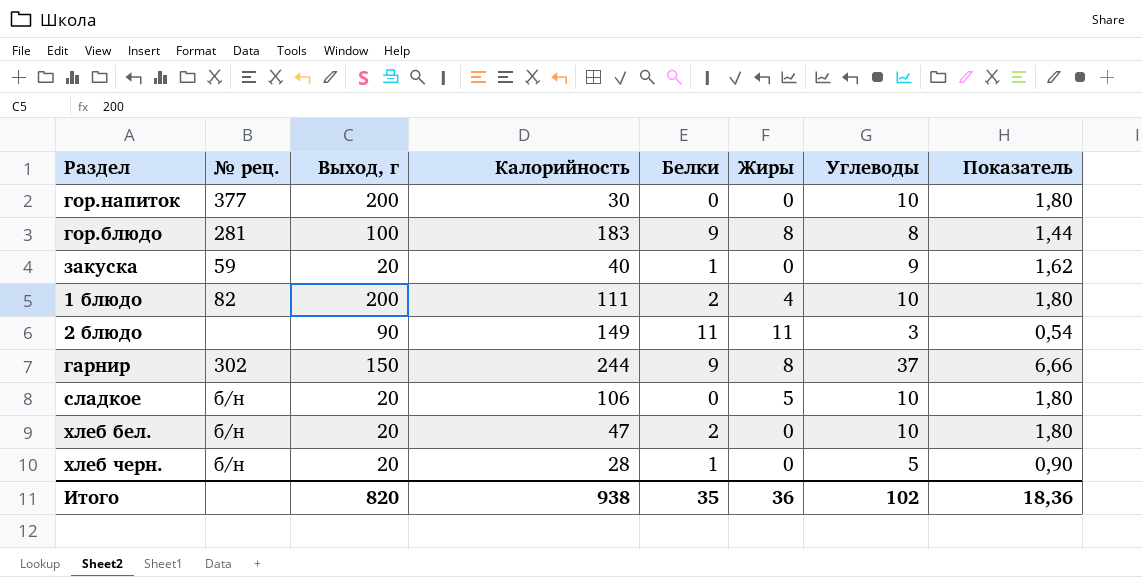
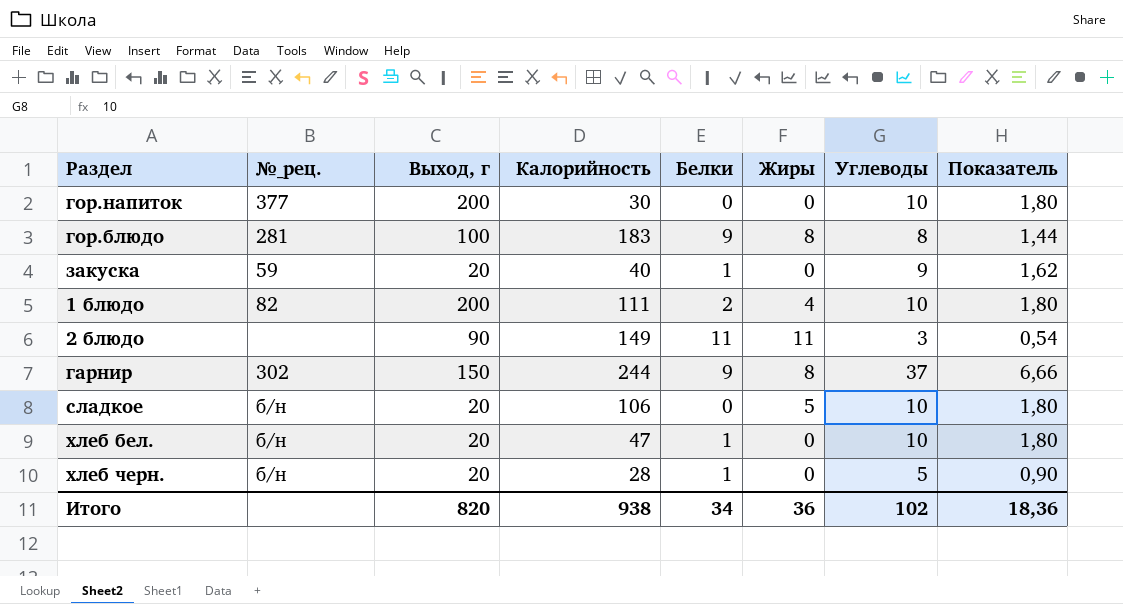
column name: № рец. -> №_рец.
хлеб бел. | Белки: 2 -> 1
Итого | Белки: 35 -> 34

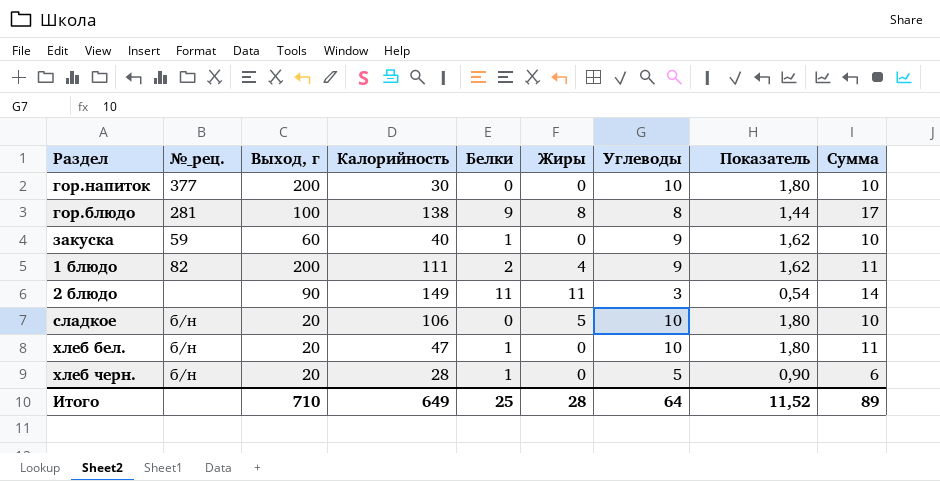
column Сумма | formula: none -> [Белки] + [Углеводы]
row гарнир: 302 | 150 | 244 | 9 | 8 | 37 | 6,66 -> none
гор.блюдо | Калорийность: 183 -> 138
закуска | Выход, г: 20 -> 60
1 блюдо | Углеводы: 10 -> 9
1 блюдо | Показатель: 1,80 -> 1,62
Итого | Выход, г: 820 -> 710
Итого | Калорийность: 938 -> 649
Итого | Белки: 34 -> 25
Итого | Жиры: 36 -> 28
Итого | Углеводы: 102 -> 64
Итого | Показатель: 18,36 -> 11,52

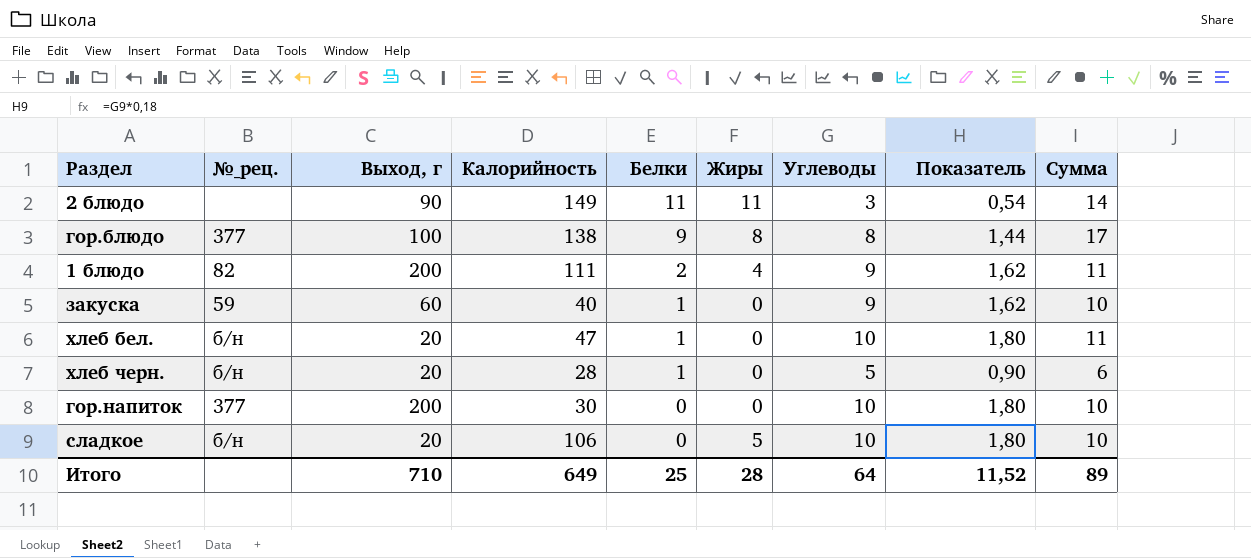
row order: none -> Белки descending
гор.блюдо | №_рец.: 281 -> 377

